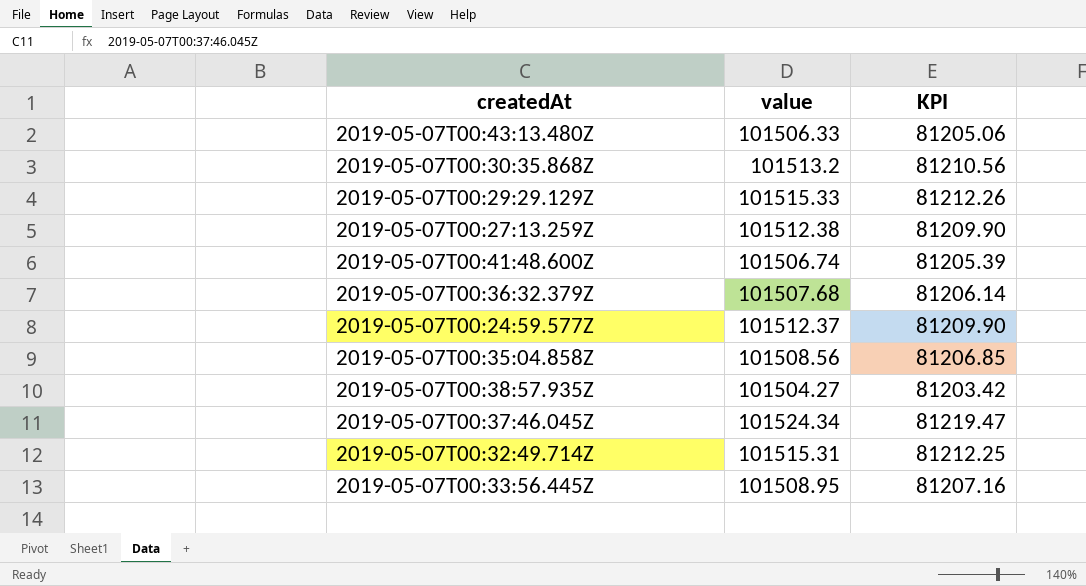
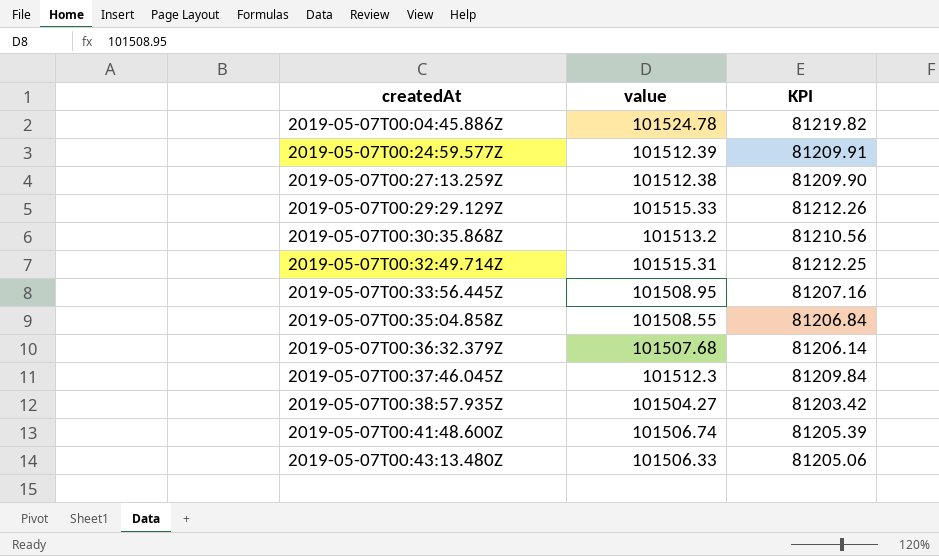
row order: none -> createdAt ascending
row 2019-05-07T00:04:45.886Z: none -> 101524.78 | 81219.82
2019-05-07T00:24:59.577Z | value: 101512.37 -> 101512.39
2019-05-07T00:24:59.577Z | KPI: 81209.90 -> 81209.91
2019-05-07T00:35:04.858Z | value: 101508.56 -> 101508.55
2019-05-07T00:35:04.858Z | KPI: 81206.85 -> 81206.84
2019-05-07T00:37:46.045Z | value: 101524.34 -> 101512.3
2019-05-07T00:37:46.045Z | KPI: 81219.47 -> 81209.84

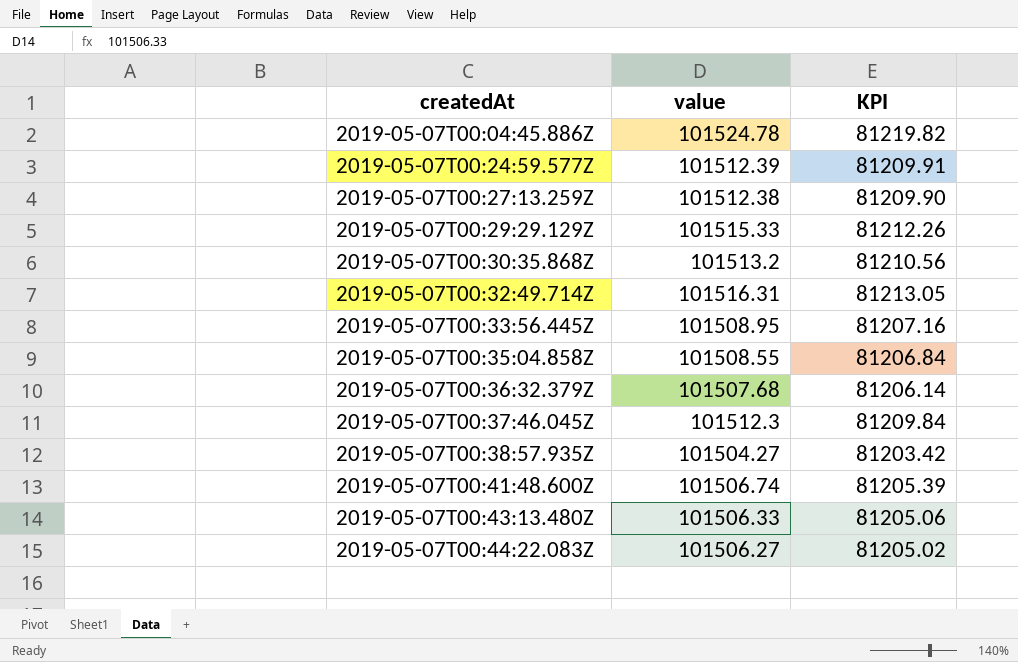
2019-05-07T00:32:49.714Z | value: 101515.31 -> 101516.31
2019-05-07T00:32:49.714Z | KPI: 81212.25 -> 81213.05
row 2019-05-07T00:44:22.083Z: none -> 101506.27 | 81205.02

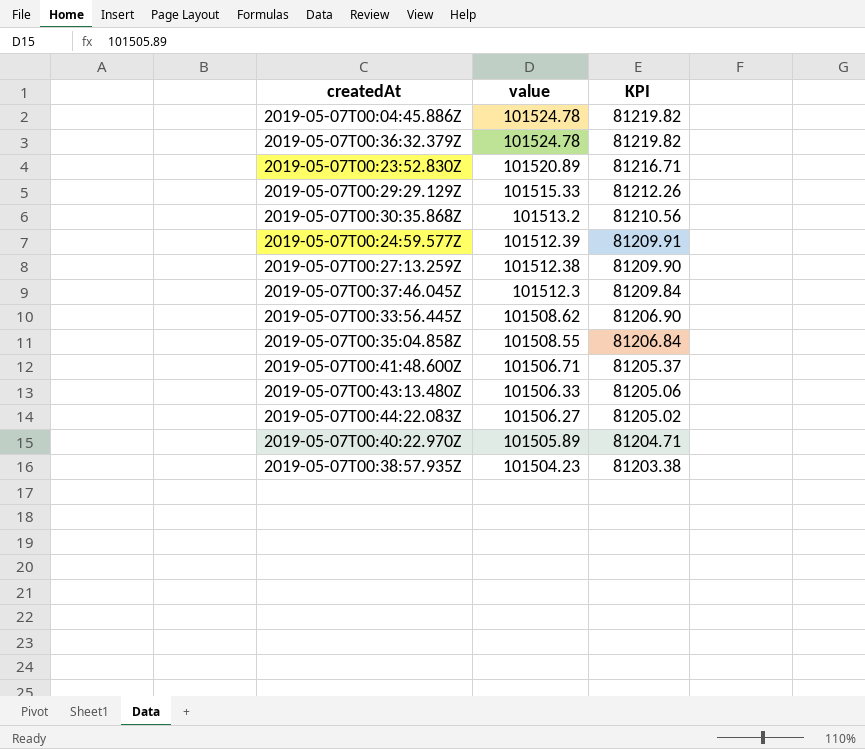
row order: createdAt ascending -> value descending
row 2019-05-07T00:32:49.714Z: 101516.31 | 81213.05 -> none
2019-05-07T00:36:32.379Z | value: 101507.68 -> 101524.78
2019-05-07T00:36:32.379Z | KPI: 81206.14 -> 81219.82
row 2019-05-07T00:23:52.830Z: none -> 101520.89 | 81216.71
2019-05-07T00:33:56.445Z | value: 101508.95 -> 101508.62
2019-05-07T00:33:56.445Z | KPI: 81207.16 -> 81206.90
2019-05-07T00:41:48.600Z | value: 101506.74 -> 101506.71
2019-05-07T00:41:48.600Z | KPI: 81205.39 -> 81205.37
row 2019-05-07T00:40:22.970Z: none -> 101505.89 | 81204.71
2019-05-07T00:38:57.935Z | value: 101504.27 -> 101504.23
2019-05-07T00:38:57.935Z | KPI: 81203.42 -> 81203.38

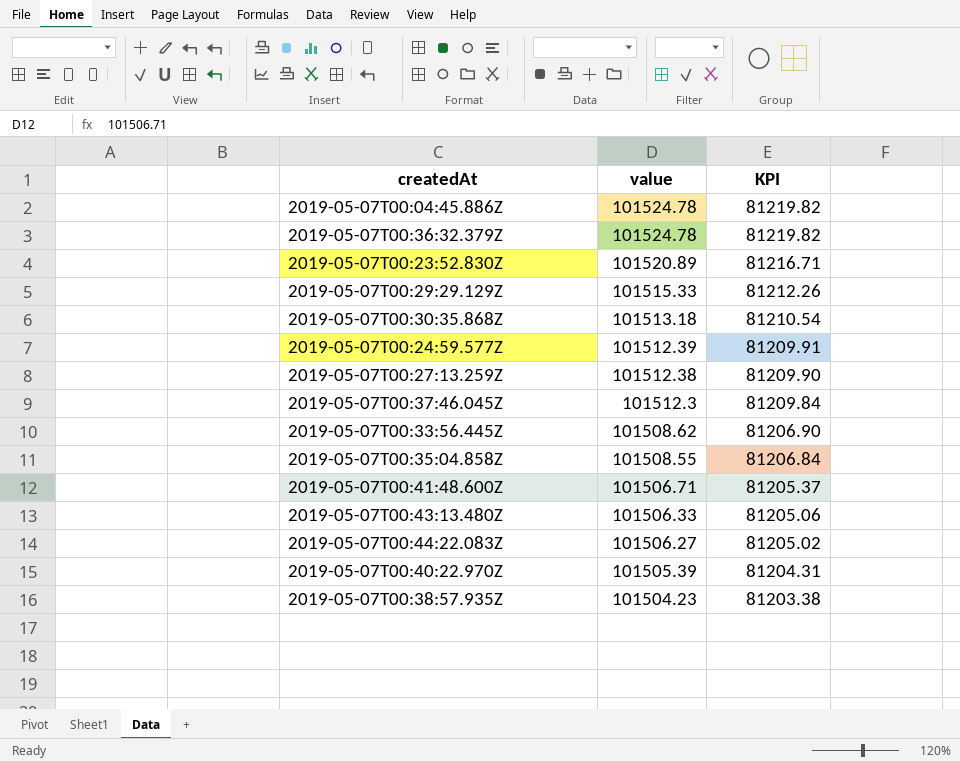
2019-05-07T00:30:35.868Z | value: 101513.2 -> 101513.18
2019-05-07T00:30:35.868Z | KPI: 81210.56 -> 81210.54
2019-05-07T00:40:22.970Z | value: 101505.89 -> 101505.39
2019-05-07T00:40:22.970Z | KPI: 81204.71 -> 81204.31

